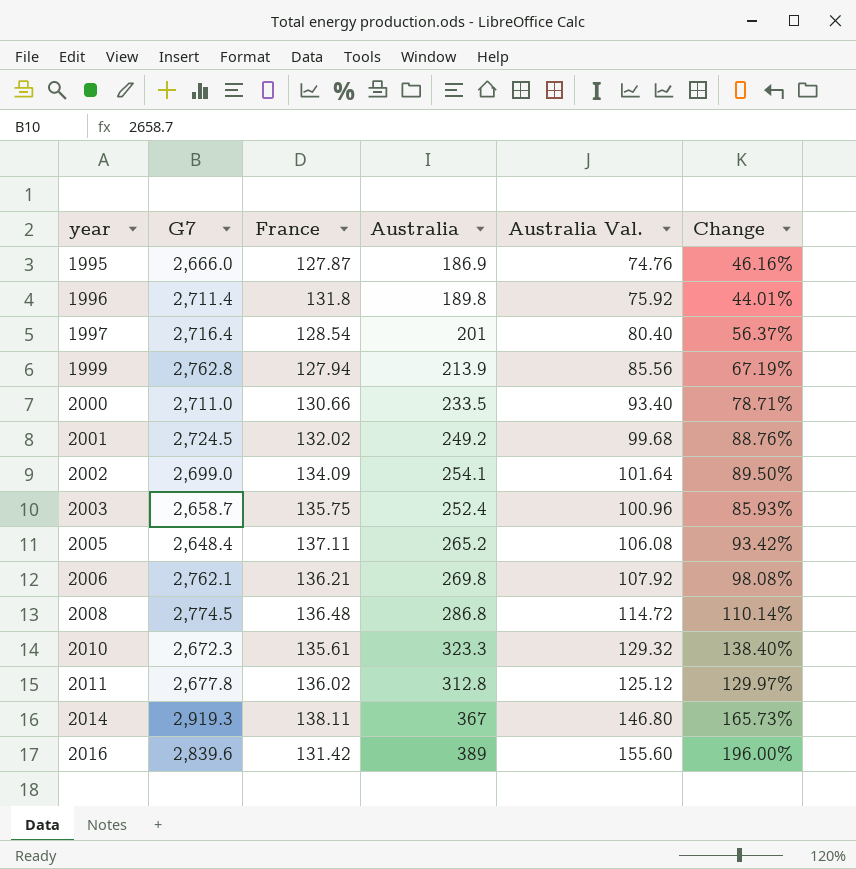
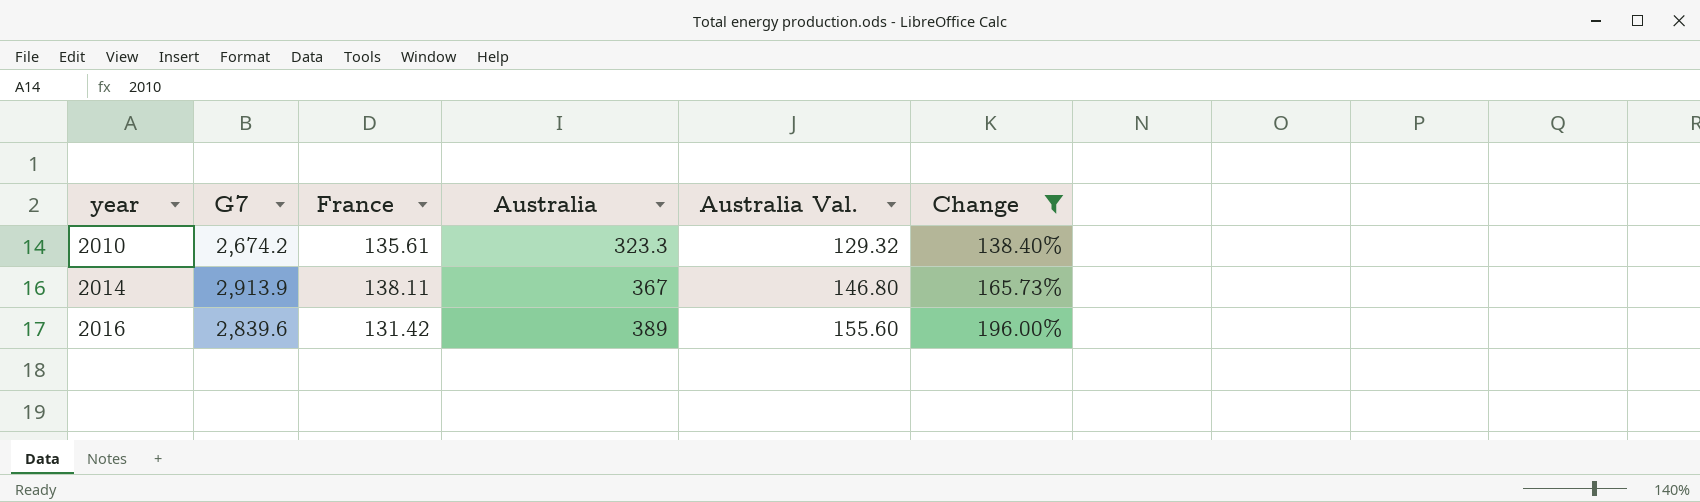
filter: none -> Change >= 138.40%
2010 | G7: 2,672.3 -> 2,674.2
2014 | G7: 2,919.3 -> 2,913.9

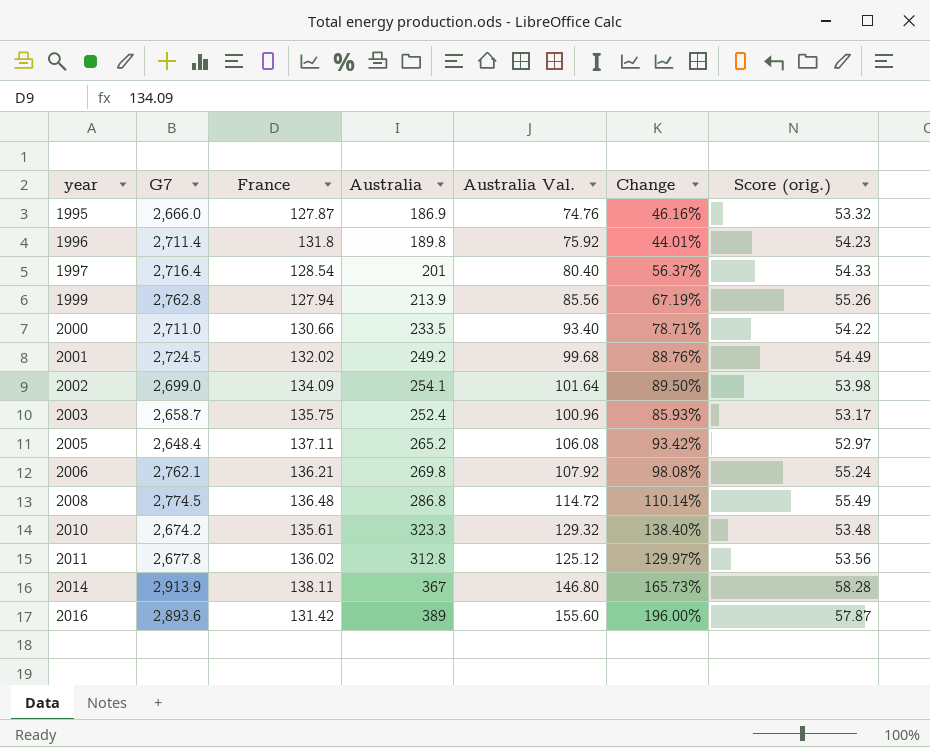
filter: Change >= 138.40% -> none
column Score (orig.) | formula: none -> [G7] * 0.02
2016 | G7: 2,839.6 -> 2,893.6

